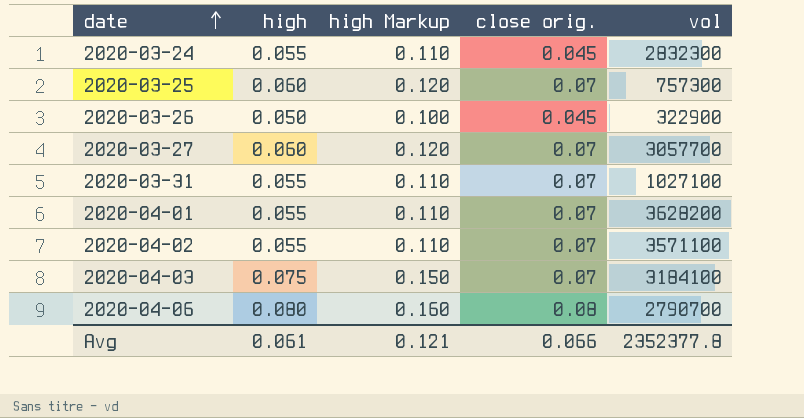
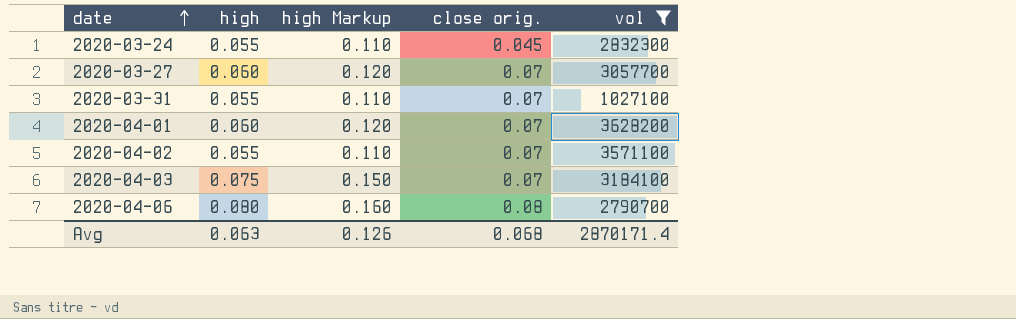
filter: none -> vol >= 1027100
2020-04-01 | high: 0.055 -> 0.060
2020-04-01 | high Markup: 0.110 -> 0.120
Avg | high: 0.061 -> 0.063
Avg | high Markup: 0.121 -> 0.126
Avg | close orig.: 0.066 -> 0.068
Avg | vol: 2352377.8 -> 2870171.4

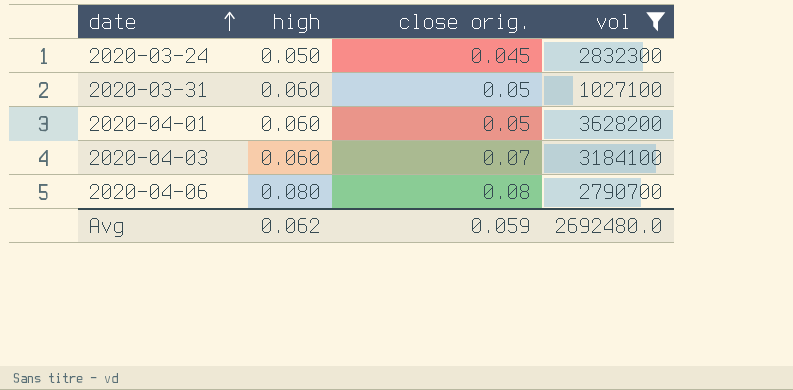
column high Markup | formula: [high] * 2 -> none
row 2020-03-27: 0.060 | 0.120 | 0.07 | 3057700 -> none
row 2020-04-02: 0.055 | 0.110 | 0.07 | 3571100 -> none
2020-03-24 | high: 0.055 -> 0.050
2020-03-31 | high: 0.055 -> 0.060
2020-03-31 | close orig.: 0.07 -> 0.05
2020-04-01 | close orig.: 0.07 -> 0.05
2020-04-03 | high: 0.075 -> 0.060
Avg | high: 0.063 -> 0.062
Avg | close orig.: 0.068 -> 0.059
Avg | vol: 2870171.4 -> 2692480.0

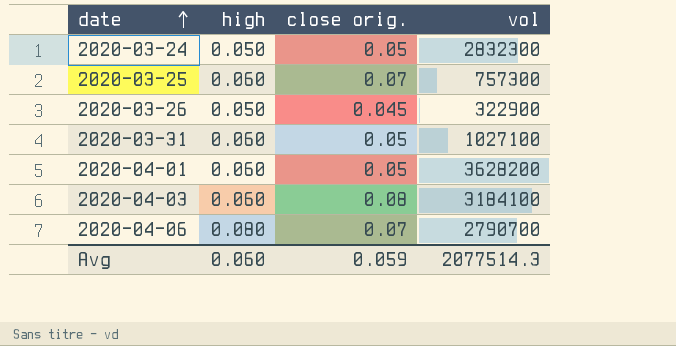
filter: vol >= 1027100 -> none
2020-03-24 | close orig.: 0.045 -> 0.05
2020-04-03 | close orig.: 0.07 -> 0.08
2020-04-06 | close orig.: 0.08 -> 0.07
Avg | high: 0.062 -> 0.060
Avg | vol: 2692480.0 -> 2077514.3

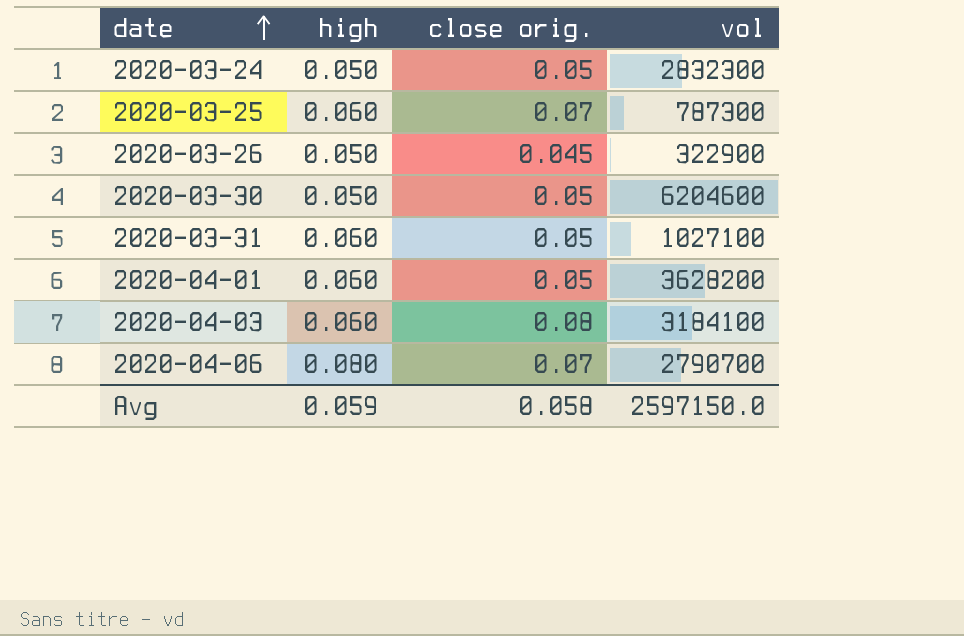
2020-03-25 | vol: 757300 -> 787300
row 2020-03-30: none -> 0.050 | 0.05 | 6204600
Avg | high: 0.060 -> 0.059
Avg | close orig.: 0.059 -> 0.058
Avg | vol: 2077514.3 -> 2597150.0

